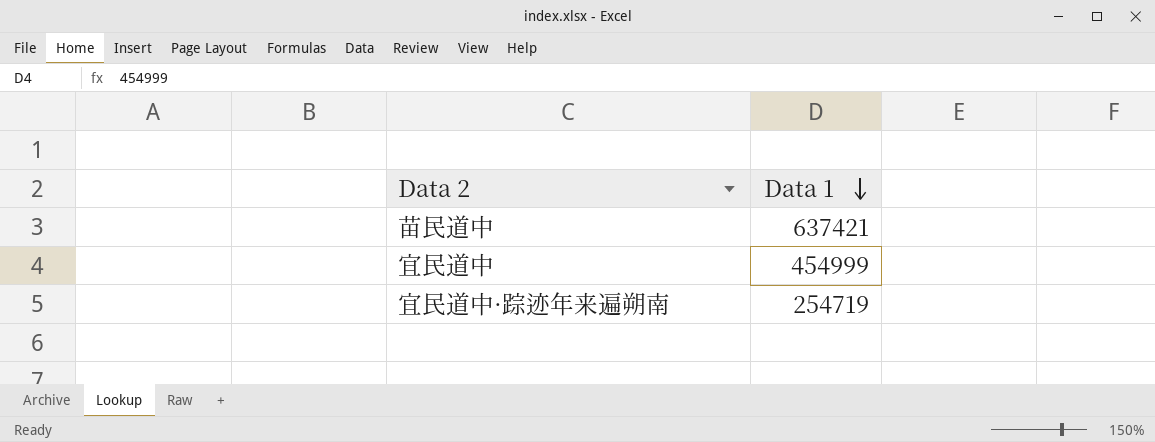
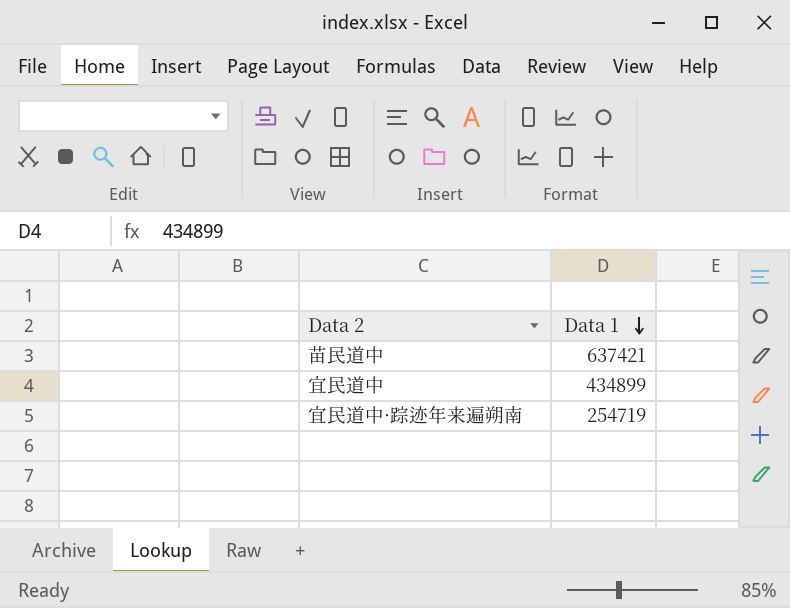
宜民道中 | Data 1: 454999 -> 434899

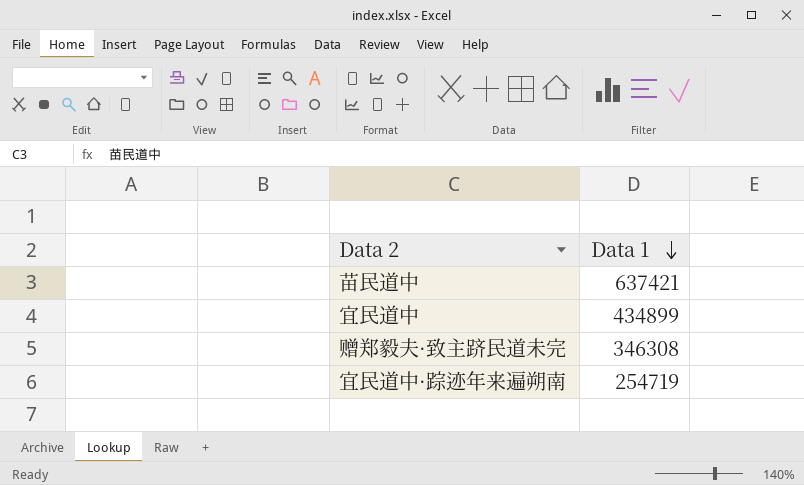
row 赠郑毅夫·致主跻民道未完: none -> 346308

